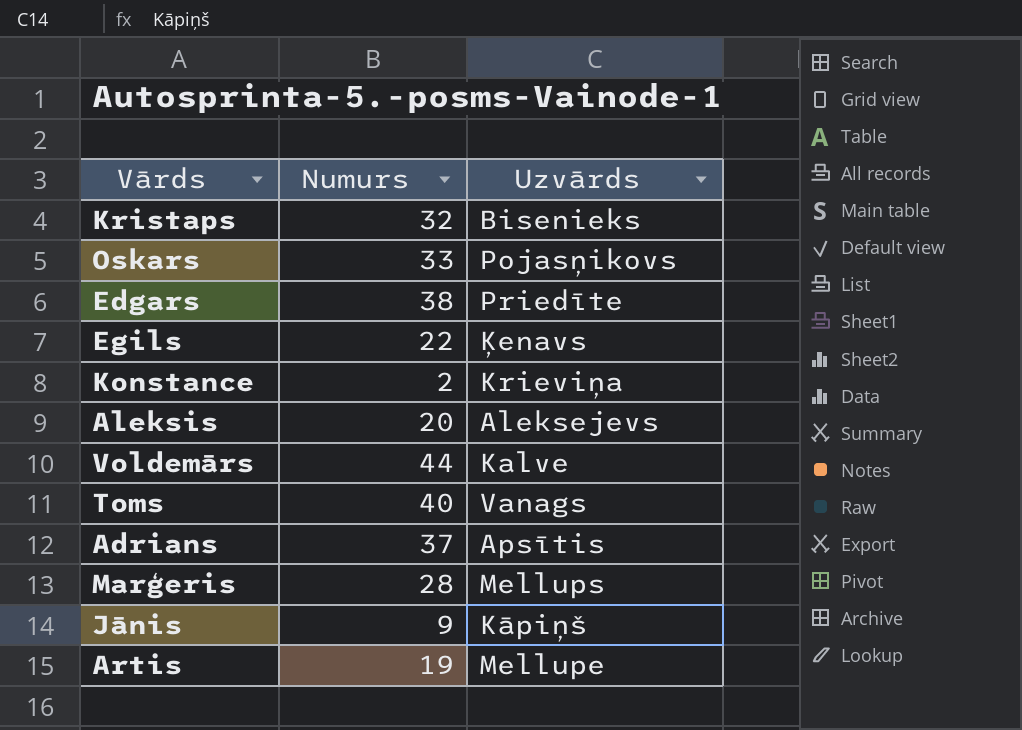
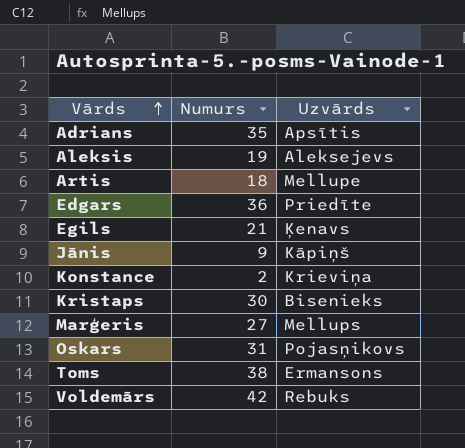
row order: none -> Vārds ascending
Adrians | Numurs: 37 -> 35
Aleksis | Numurs: 20 -> 19
Artis | Numurs: 19 -> 18
Edgars | Numurs: 38 -> 36
Egils | Numurs: 22 -> 21
Kristaps | Numurs: 32 -> 30
Marģeris | Numurs: 28 -> 27
Oskars | Numurs: 33 -> 31
Toms | Numurs: 40 -> 38
Toms | Uzvārds: Vanags -> Ermansons
Voldemārs | Numurs: 44 -> 42
Voldemārs | Uzvārds: Kalve -> Rebuks

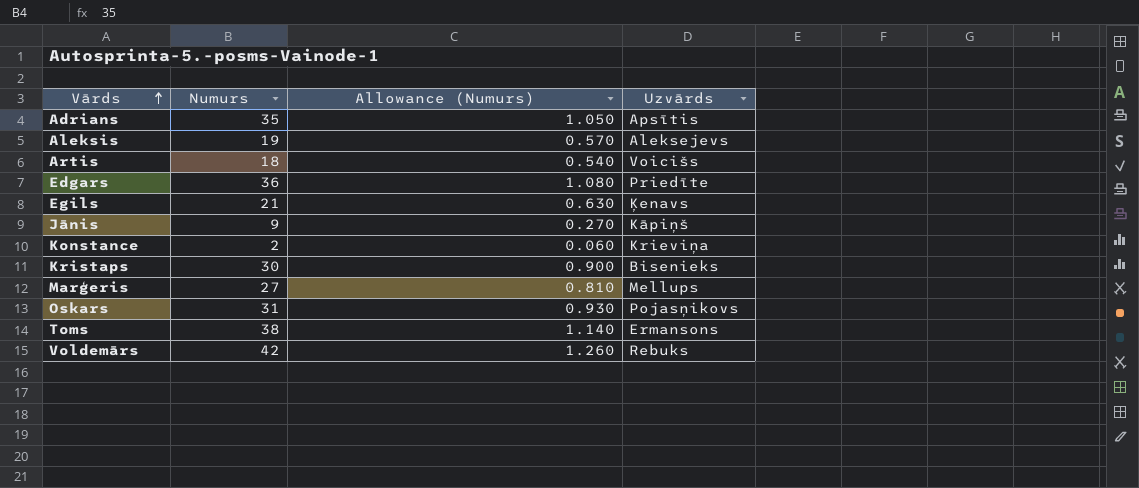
column Allowance (Numurs) | formula: none -> [Numurs] * 0.03
Artis | Uzvārds: Mellupe -> Voicišs

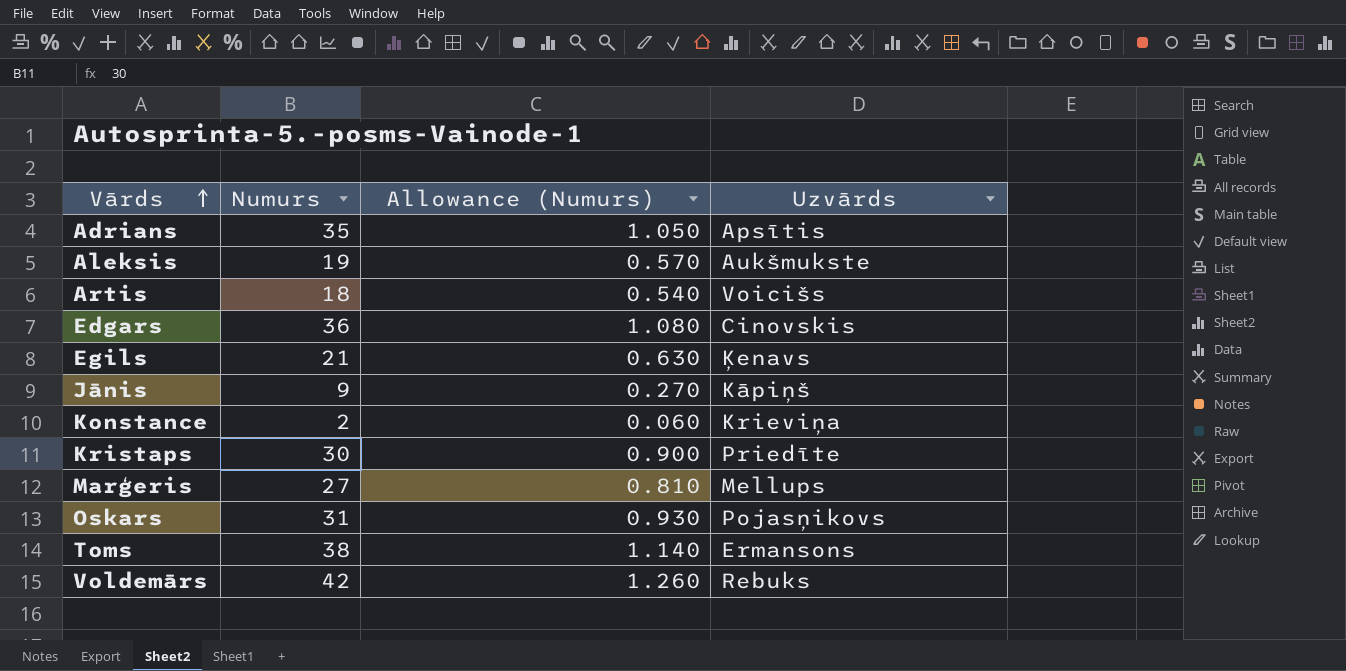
Aleksis | Uzvārds: Aleksejevs -> Aukšmukste
Edgars | Uzvārds: Priedīte -> Cinovskis
Kristaps | Uzvārds: Bisenieks -> Priedīte

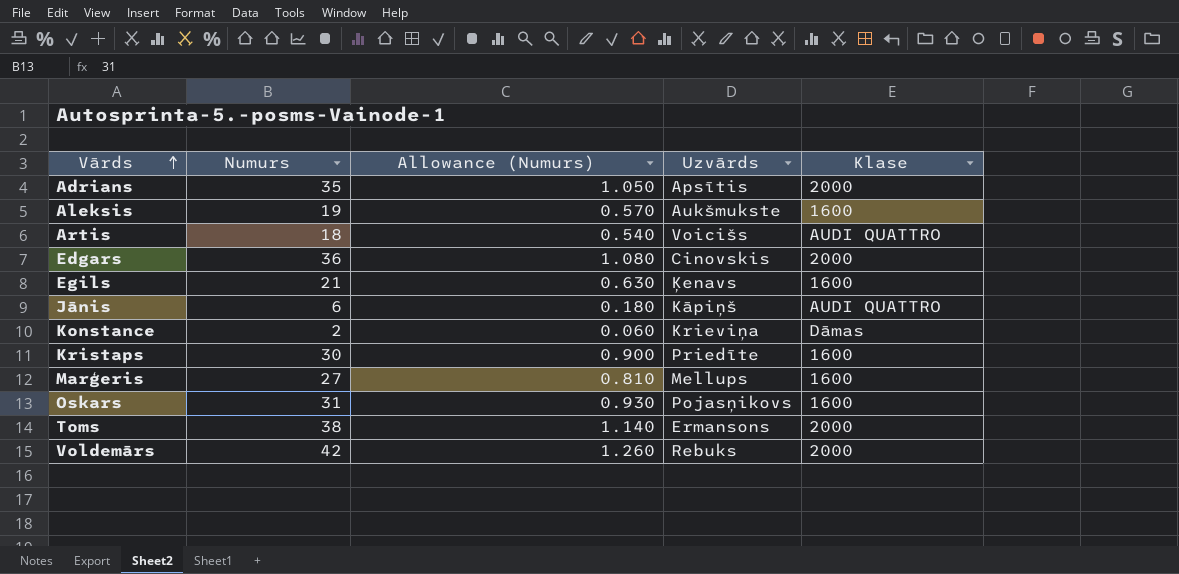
column Klase | position: none -> 5
Jānis | Numurs: 9 -> 6
Jānis | Allowance (Numurs): 0.270 -> 0.180

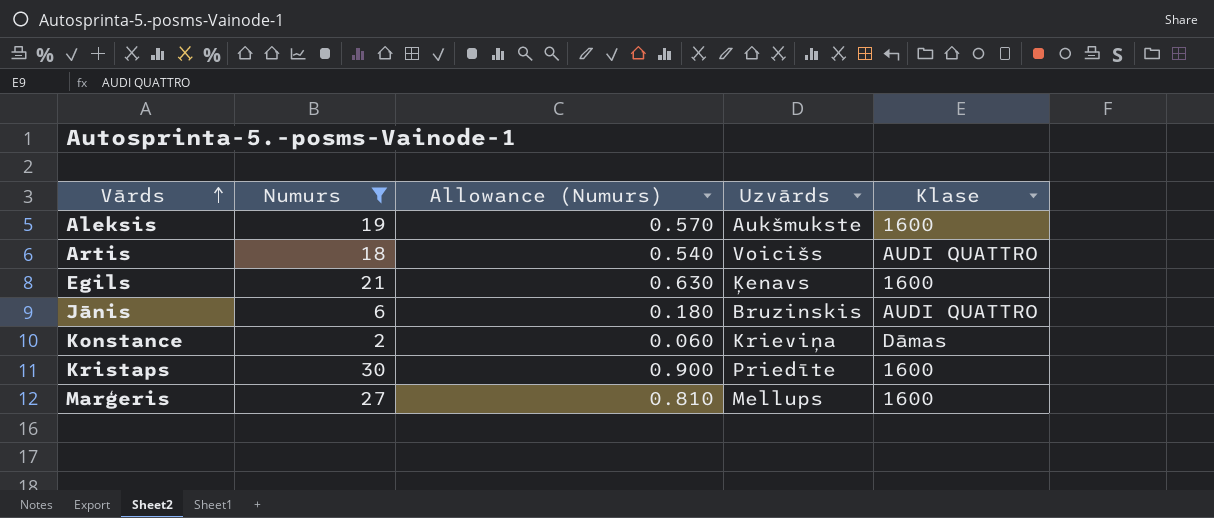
filter: none -> Numurs <= 30
Jānis | Uzvārds: Kāpiņš -> Bruzinskis

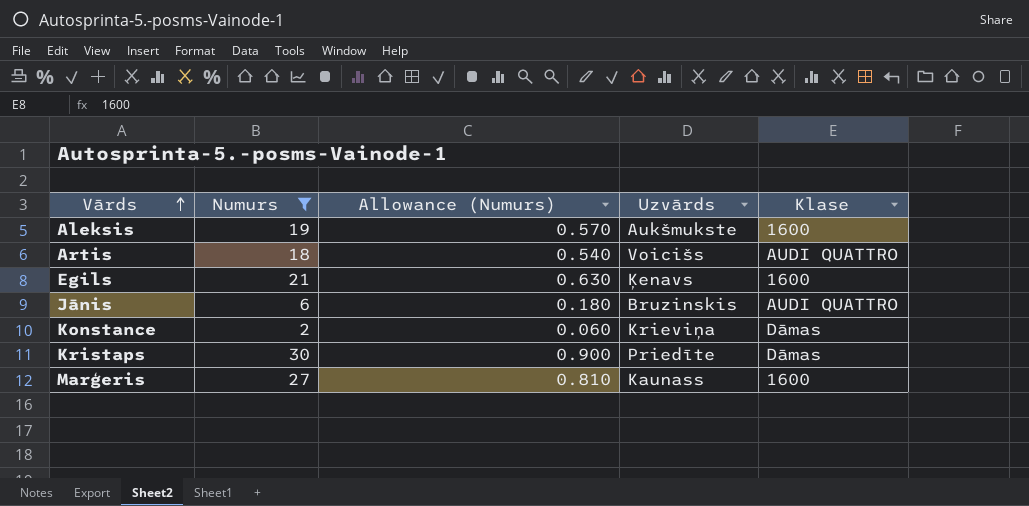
Kristaps | Klase: 1600 -> Dāmas
Marģeris | Uzvārds: Mellups -> Kaunass

